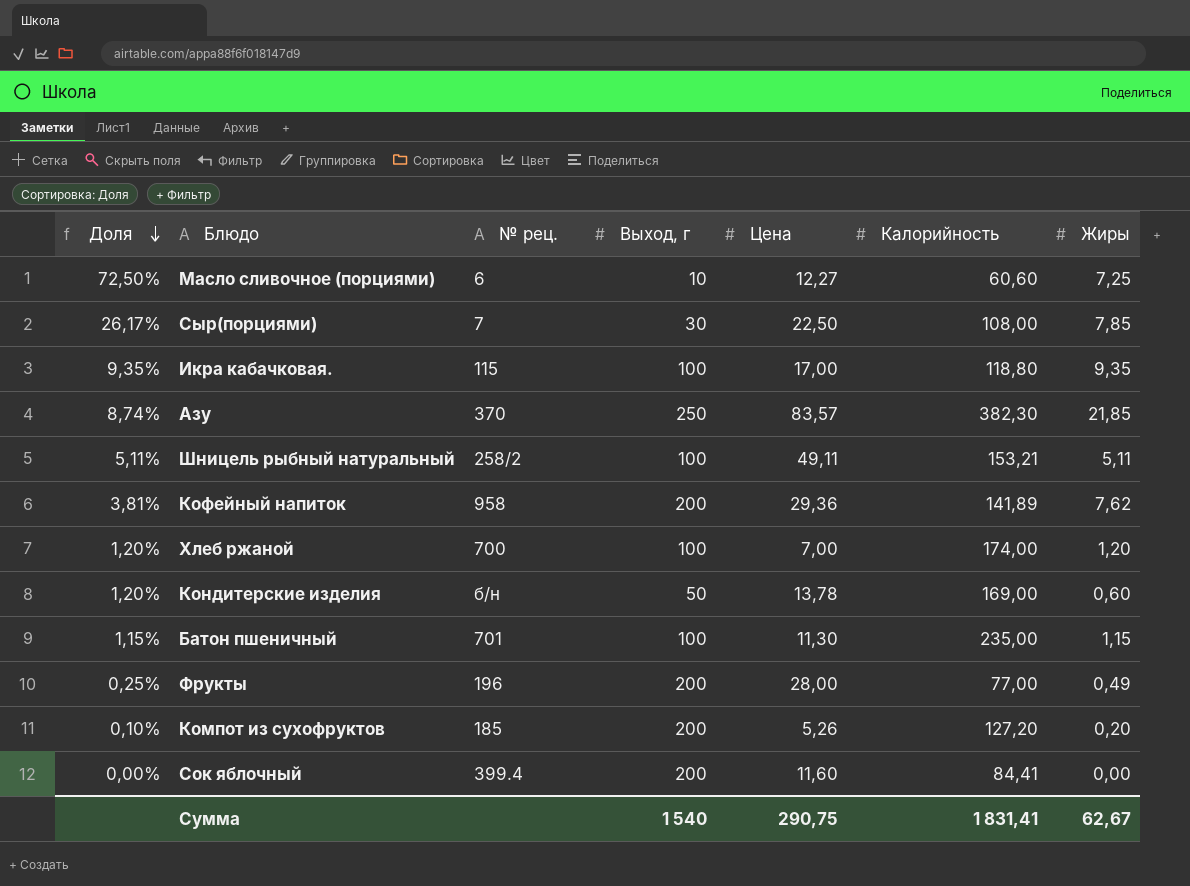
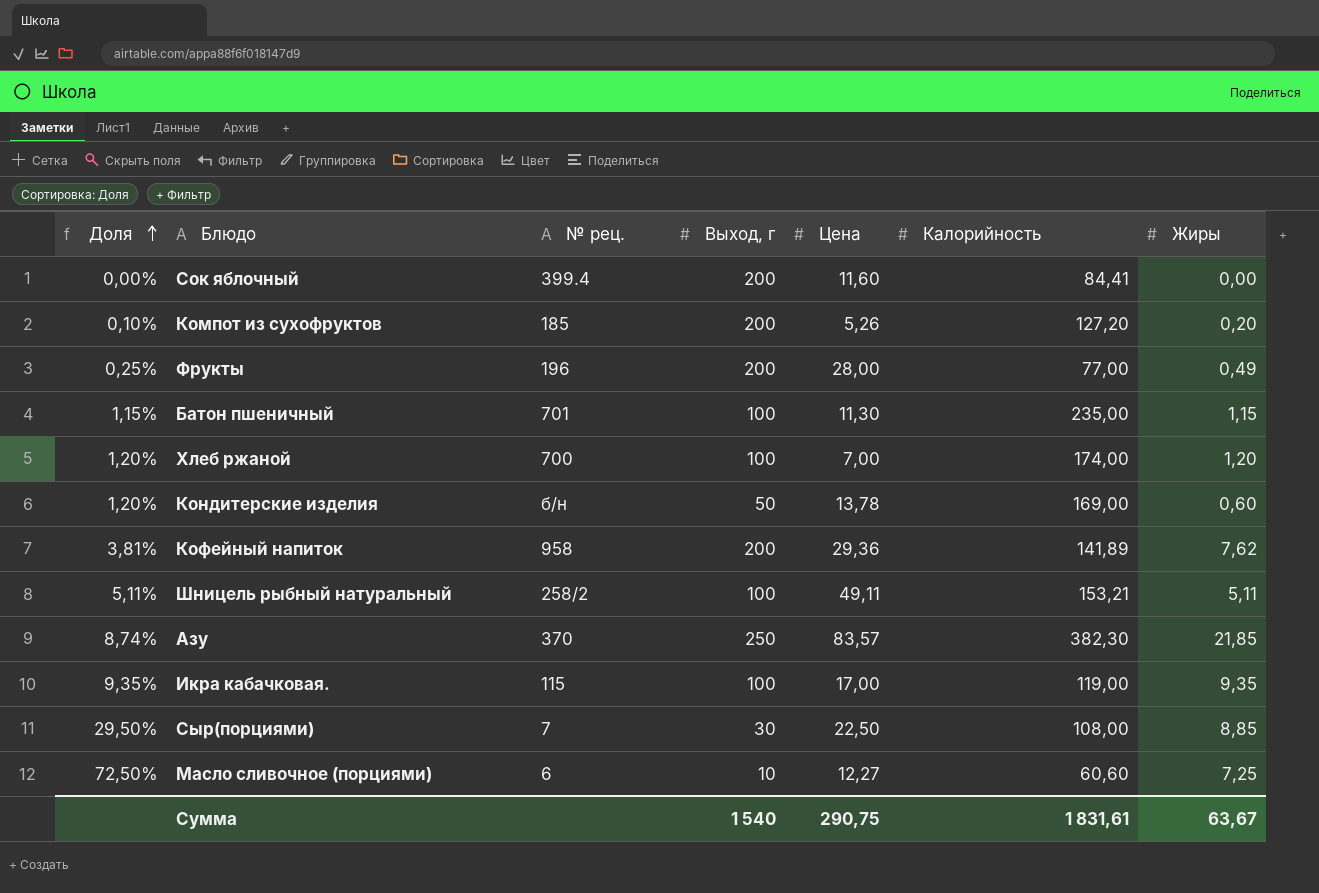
row order: Доля descending -> Доля ascending
Икра кабачковая. | Калорийность: 118,80 -> 119,00
Сыр(порциями) | Доля: 26,17% -> 29,50%
Сыр(порциями) | Жиры: 7,85 -> 8,85
Сумма | Калорийность: 1 831,41 -> 1 831,61
Сумма | Жиры: 62,67 -> 63,67

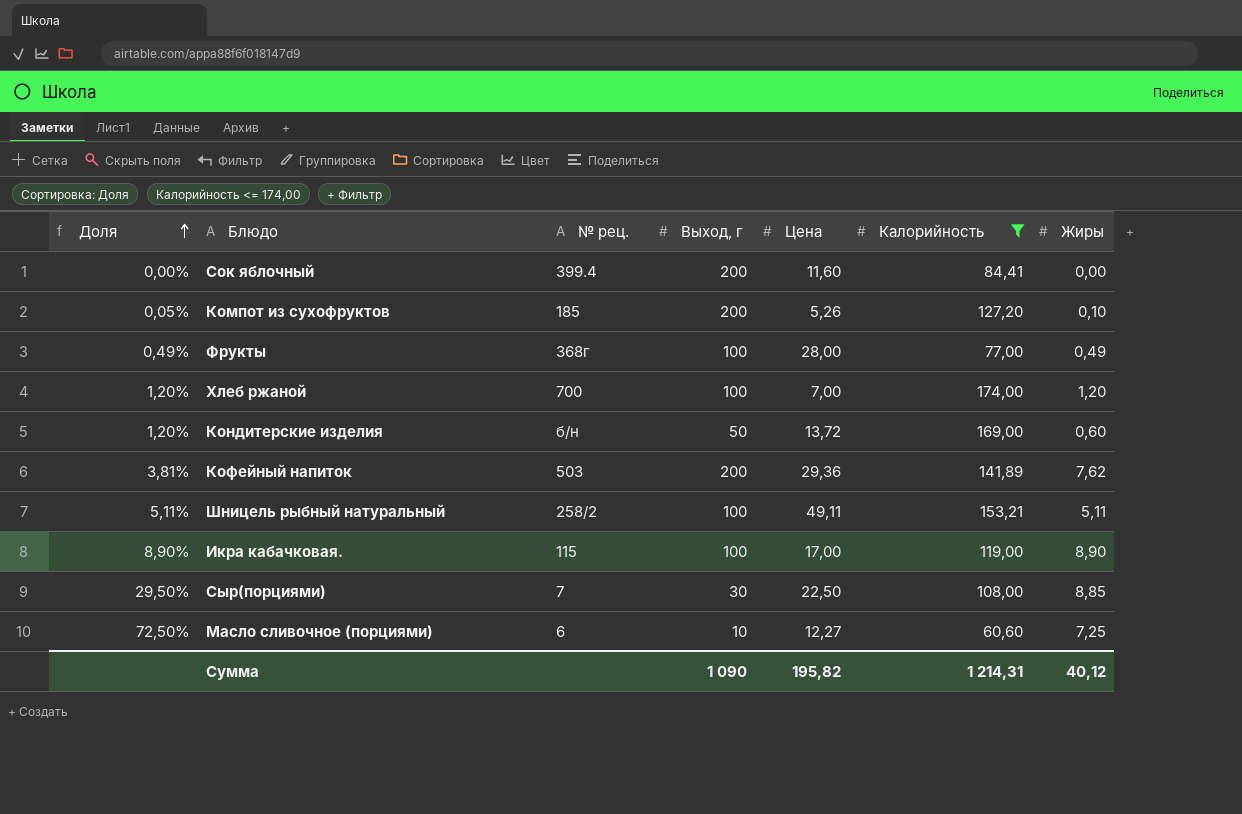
filter: none -> Калорийность <= 174,00
Компот из сухофруктов | Доля: 0,10% -> 0,05%
Компот из сухофруктов | Жиры: 0,20 -> 0,10
Фрукты | Доля: 0,25% -> 0,49%
Фрукты | № рец.: 196 -> 368г
Фрукты | Выход, г: 200 -> 100
Кондитерские изделия | Цена: 13,78 -> 13,72
Кофейный напиток | № рец.: 958 -> 503
Икра кабачковая. | Доля: 9,35% -> 8,90%
Икра кабачковая. | Жиры: 9,35 -> 8,90
Сумма | Выход, г: 1 540 -> 1 090
Сумма | Цена: 290,75 -> 195,82
Сумма | Калорийность: 1 831,61 -> 1 214,31
Сумма | Жиры: 63,67 -> 40,12

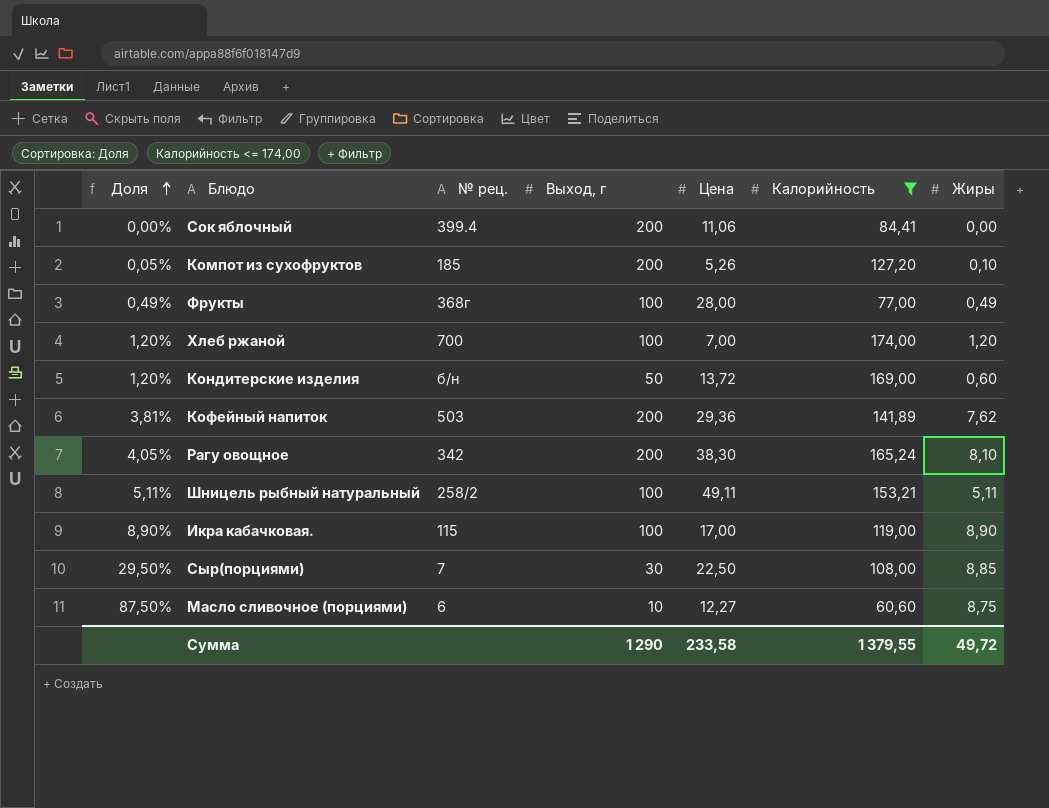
Сок яблочный | Цена: 11,60 -> 11,06
row Рагу овощное: none -> 4,05% | 342 | 200 | 38,30 | 165,24 | 8,10
Масло сливочное (порциями) | Доля: 72,50% -> 87,50%
Масло сливочное (порциями) | Жиры: 7,25 -> 8,75
Сумма | Выход, г: 1 090 -> 1 290
Сумма | Цена: 195,82 -> 233,58
Сумма | Калорийность: 1 214,31 -> 1 379,55
Сумма | Жиры: 40,12 -> 49,72

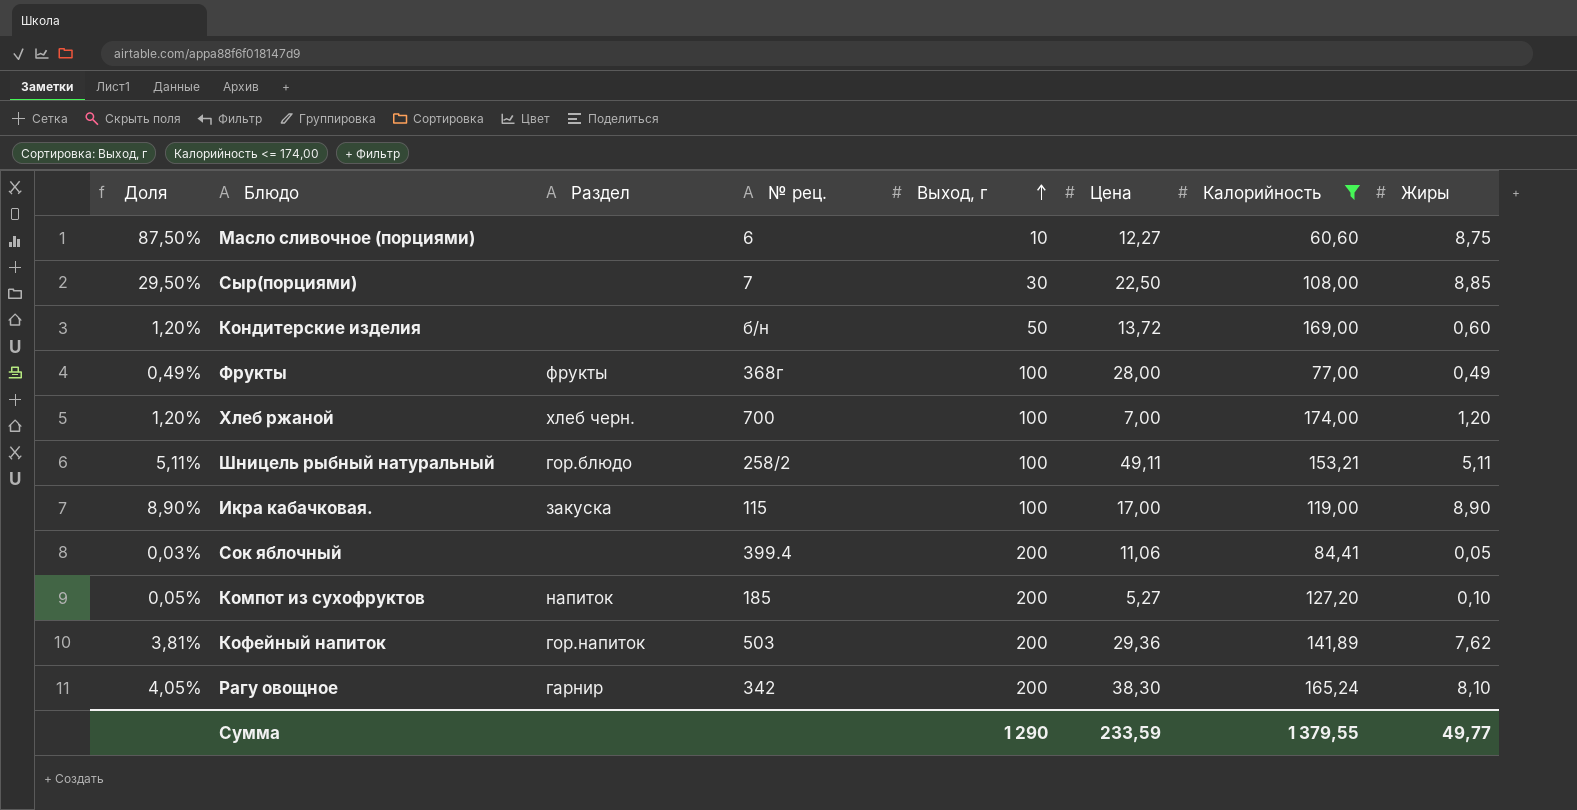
row order: Доля ascending -> Выход, г ascending
column Раздел | position: none -> 3
Сок яблочный | Доля: 0,00% -> 0,03%
Сок яблочный | Жиры: 0,00 -> 0,05
Компот из сухофруктов | Цена: 5,26 -> 5,27
Сумма | Цена: 233,58 -> 233,59
Сумма | Жиры: 49,72 -> 49,77

